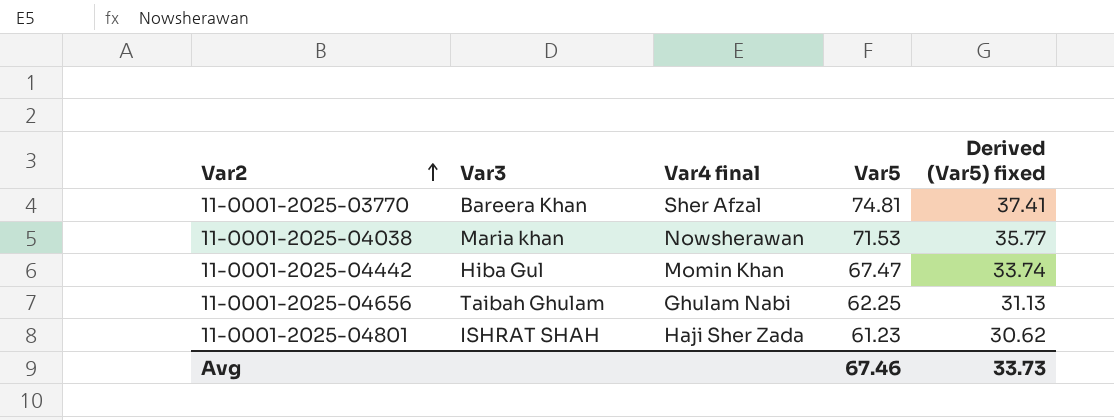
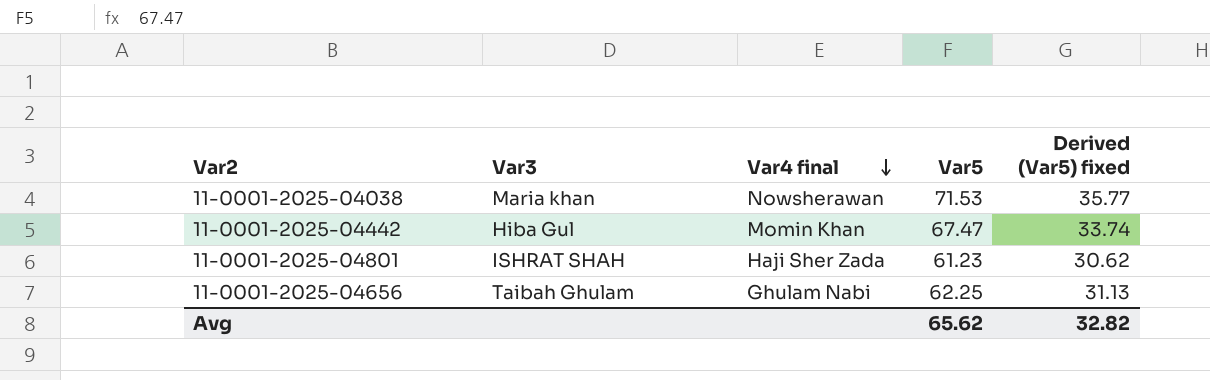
row order: Var2 ascending -> Var4 final descending
row 11-0001-2025-03770: Bareera Khan | Sher Afzal | 74.81 | 37.41 -> none
Avg | Var5: 67.46 -> 65.62
Avg | Derived (Var5) fixed: 33.73 -> 32.82

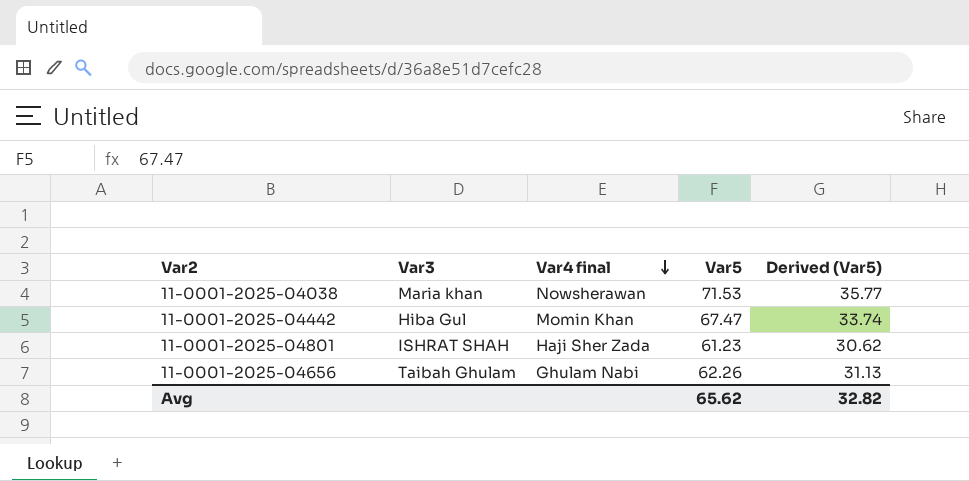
column name: Derived (Var5) fixed -> Derived (Var5)
11-0001-2025-04656 | Var5: 62.25 -> 62.26

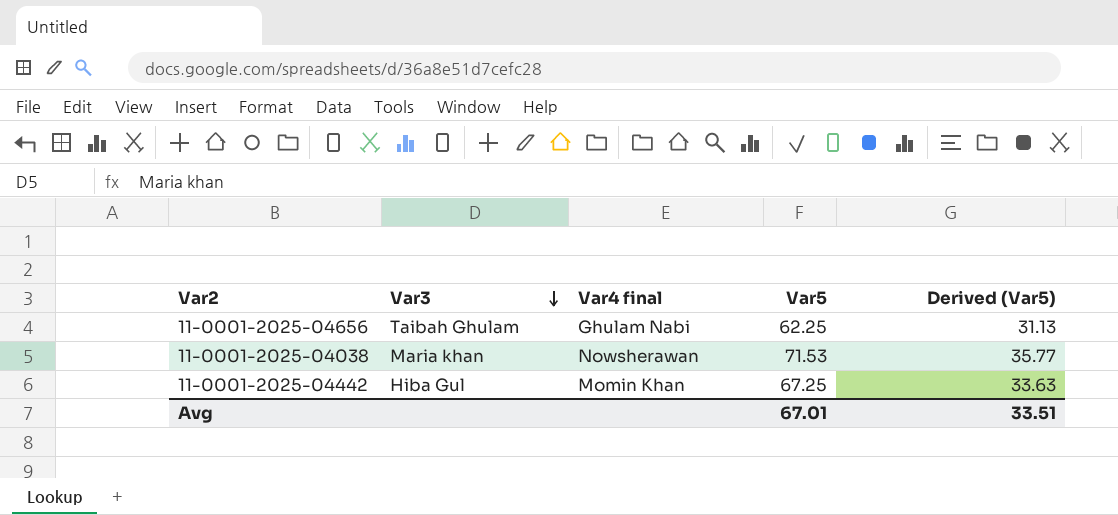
row order: Var4 final descending -> Var3 descending
row 11-0001-2025-04801: ISHRAT SHAH | Haji Sher Zada | 61.23 | 30.62 -> none
11-0001-2025-04656 | Var5: 62.26 -> 62.25
11-0001-2025-04442 | Var5: 67.47 -> 67.25
11-0001-2025-04442 | Derived (Var5): 33.74 -> 33.63
Avg | Var5: 65.62 -> 67.01
Avg | Derived (Var5): 32.82 -> 33.51

